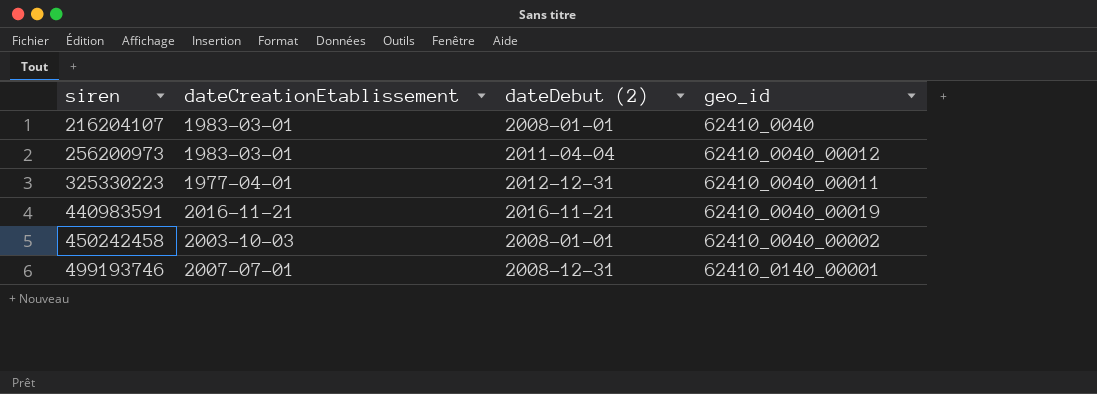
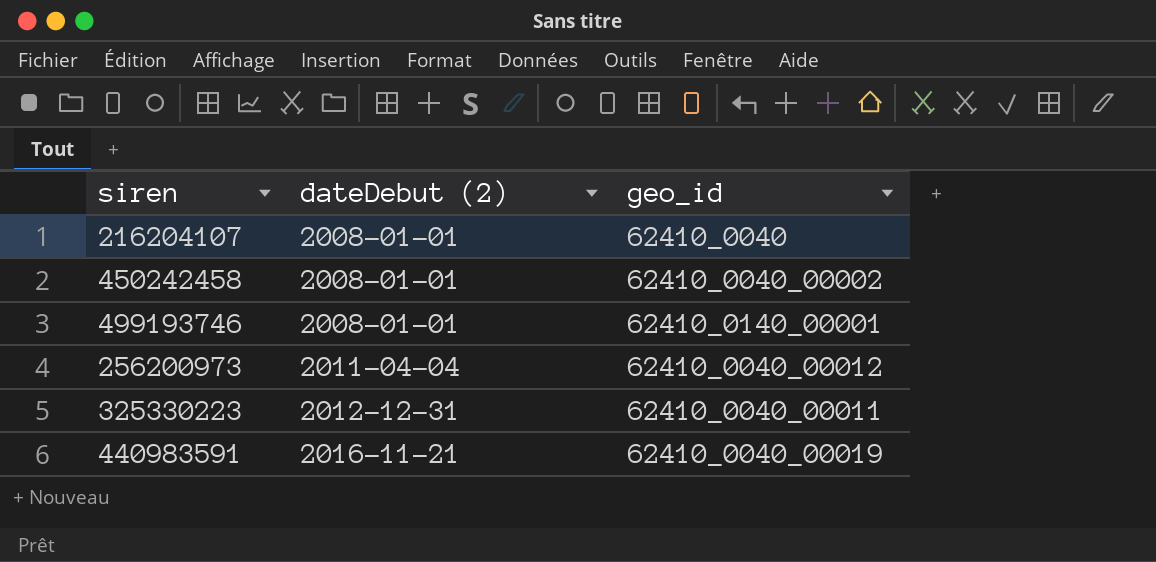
row order: siren ascending -> dateDebut (2) ascending
column dateCreationEtablissement | position: 2 -> none
499193746 | dateDebut (2): 2008-12-31 -> 2008-01-01

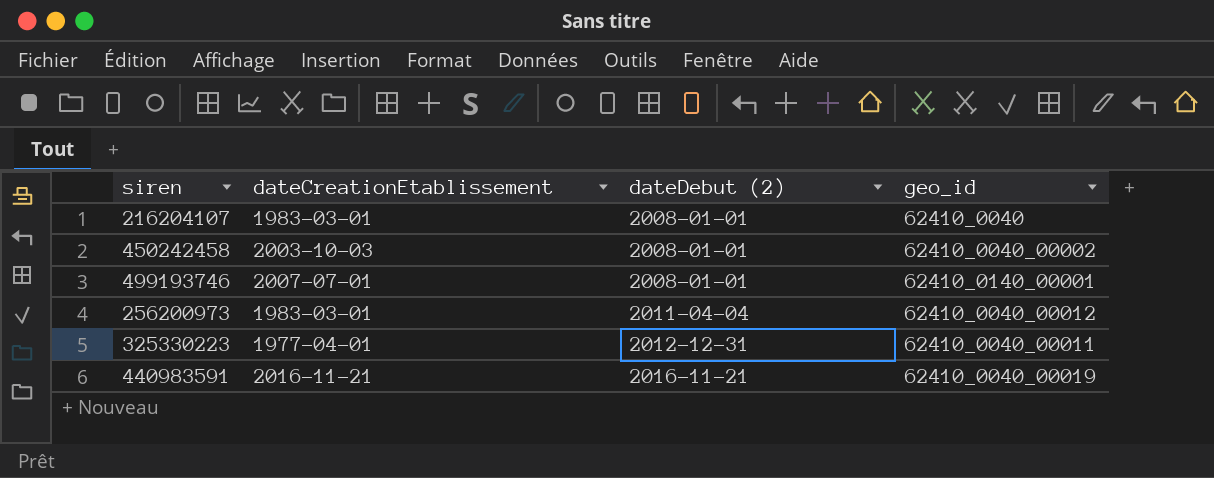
column dateCreationEtablissement | position: none -> 2

